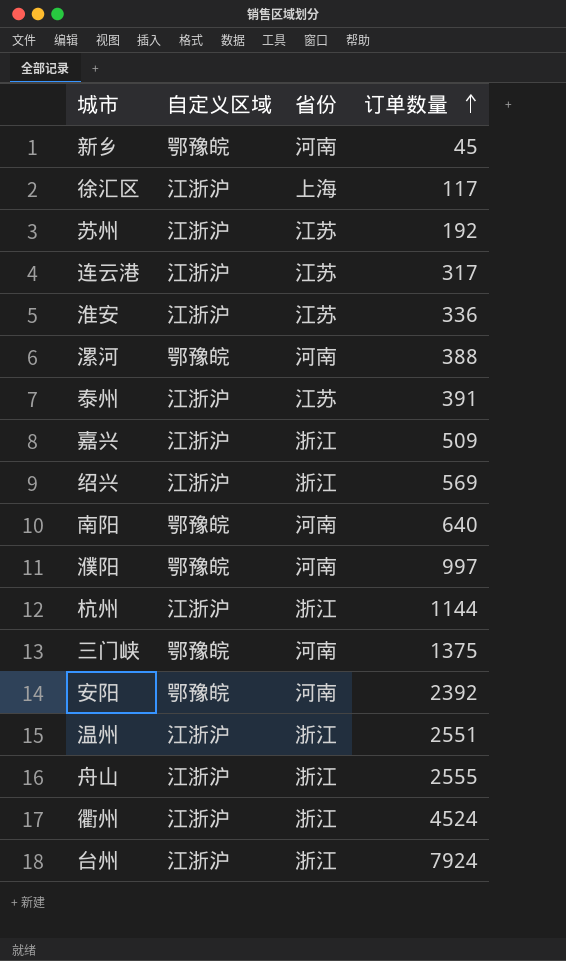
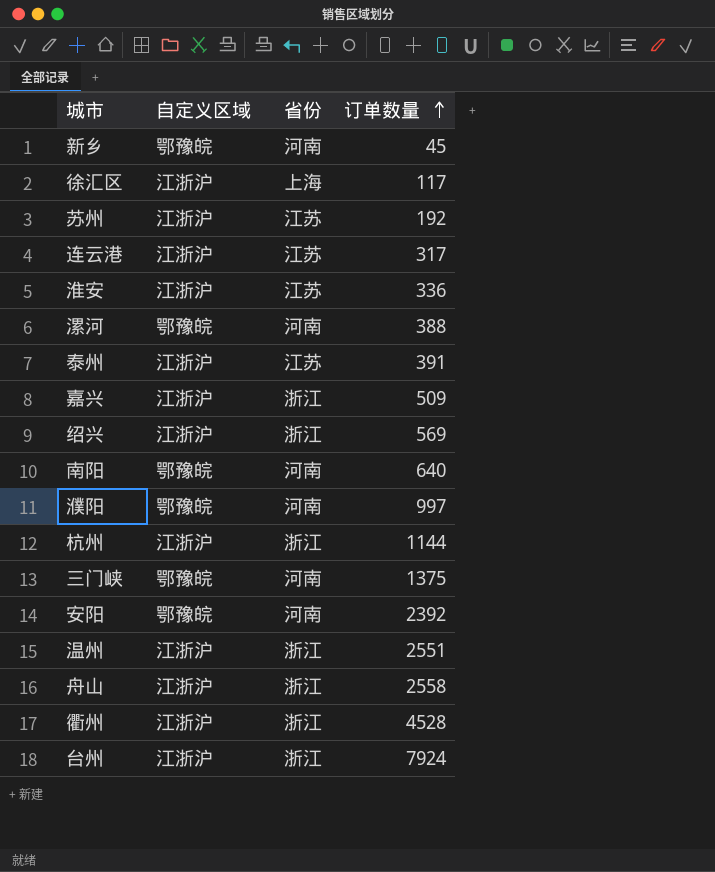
舟山 | 订单数量: 2555 -> 2558
衢州 | 订单数量: 4524 -> 4528

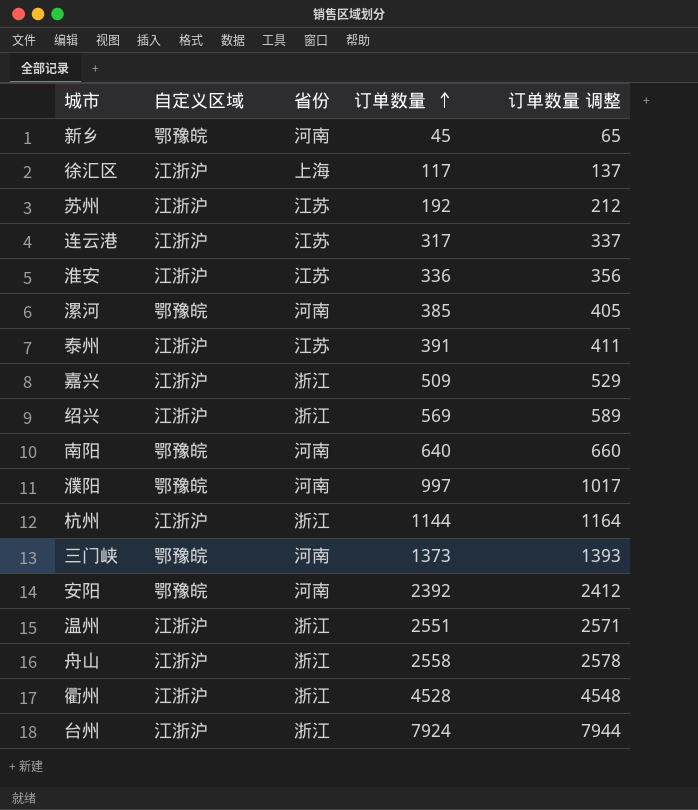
column 订单数量 调整 | formula: none -> [订单数量] + 20
漯河 | 订单数量: 388 -> 385
三门峡 | 订单数量: 1375 -> 1373

